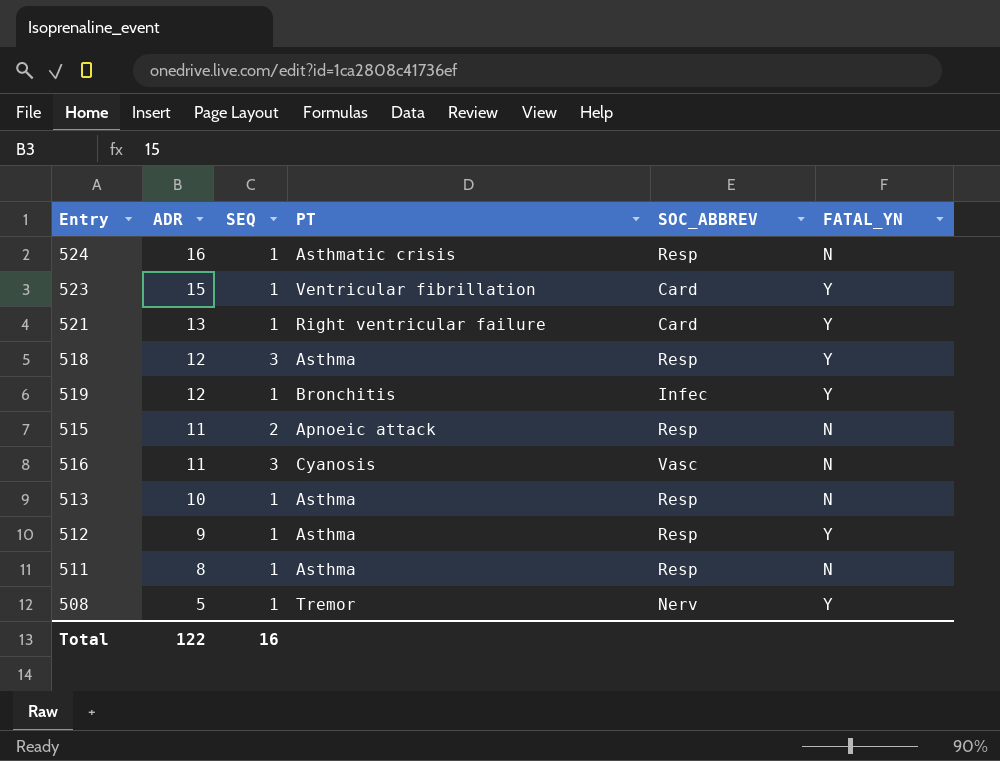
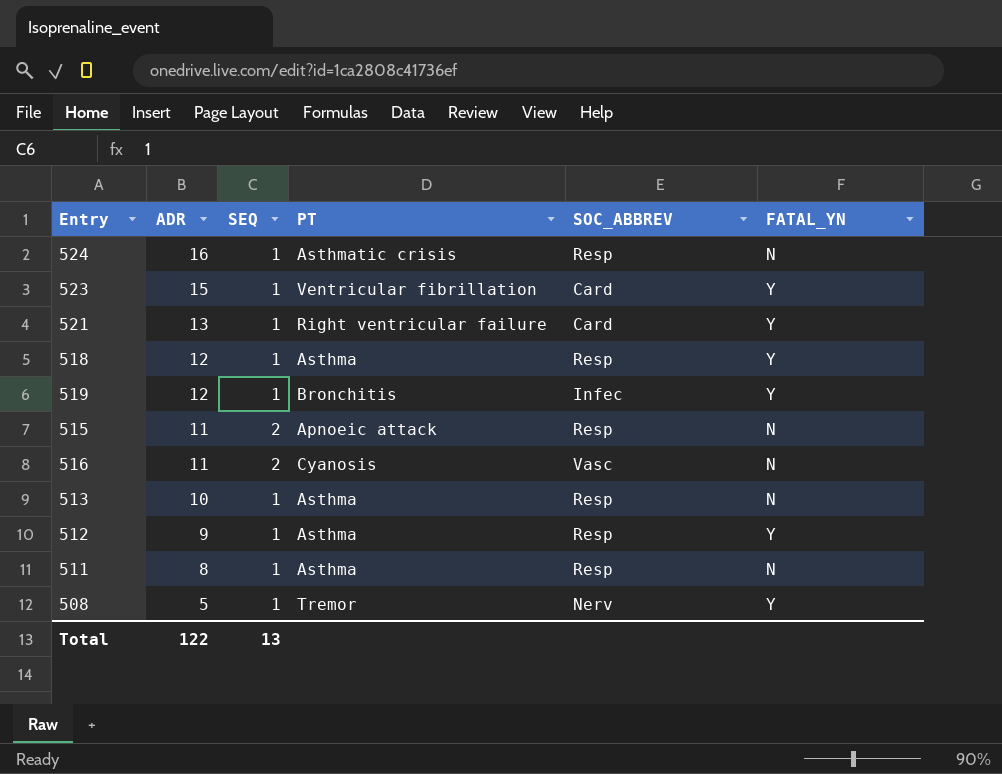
518 | SEQ: 3 -> 1
516 | SEQ: 3 -> 2
Total | SEQ: 16 -> 13

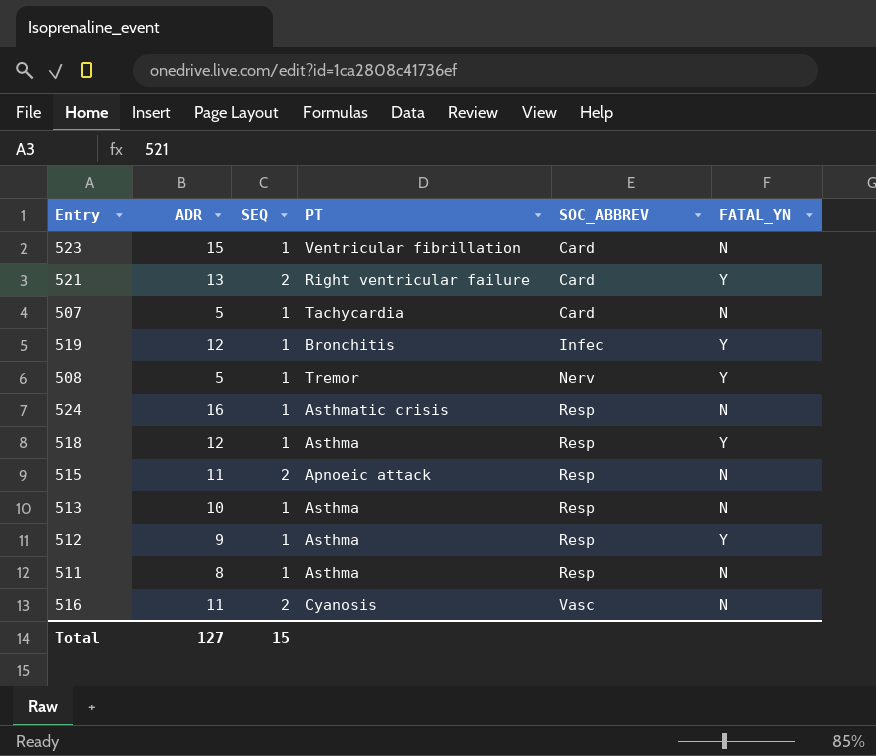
row order: ADR descending -> SOC_ABBREV ascending
523 | FATAL_YN: Y -> N
521 | SEQ: 1 -> 2
row 507: none -> 5 | 1 | Tachycardia | Card | N
Total | ADR: 122 -> 127
Total | SEQ: 13 -> 15

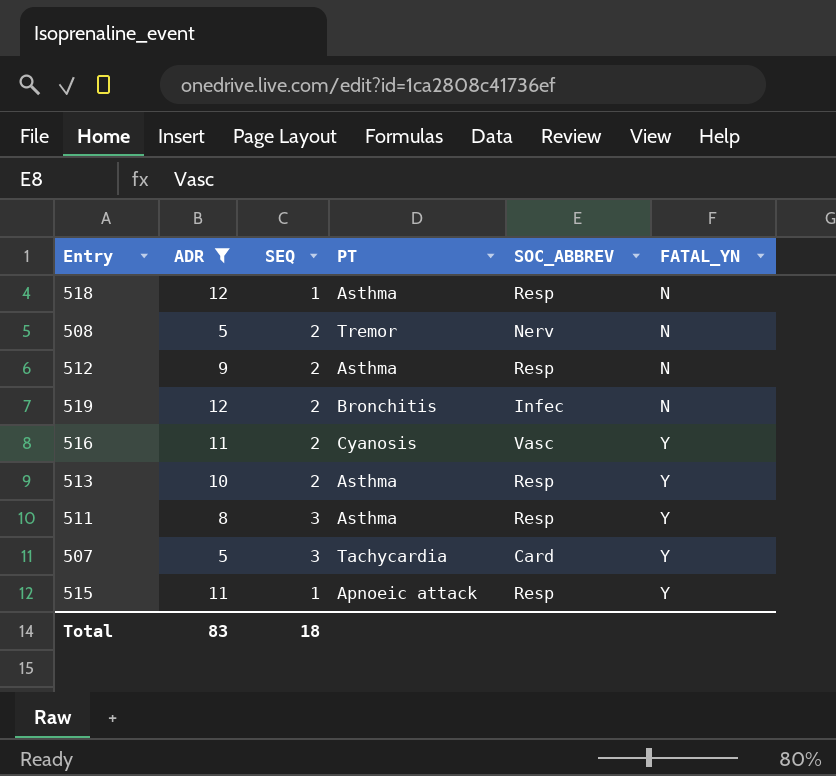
filter: none -> ADR <= 12
row order: SOC_ABBREV ascending -> FATAL_YN ascending
518 | FATAL_YN: Y -> N
508 | SEQ: 1 -> 2
508 | FATAL_YN: Y -> N
512 | SEQ: 1 -> 2
512 | FATAL_YN: Y -> N
519 | SEQ: 1 -> 2
519 | FATAL_YN: Y -> N
516 | FATAL_YN: N -> Y
513 | SEQ: 1 -> 2
513 | FATAL_YN: N -> Y
511 | SEQ: 1 -> 3
511 | FATAL_YN: N -> Y
507 | SEQ: 1 -> 3
507 | FATAL_YN: N -> Y
515 | SEQ: 2 -> 1
515 | FATAL_YN: N -> Y
Total | ADR: 127 -> 83
Total | SEQ: 15 -> 18

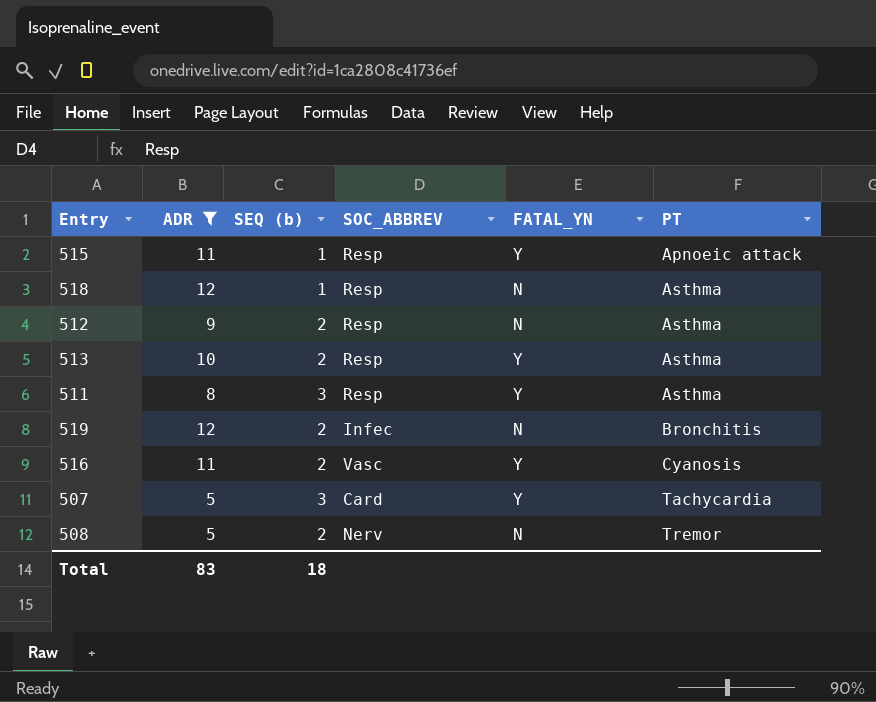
row order: FATAL_YN ascending -> PT ascending
column name: SEQ -> SEQ (b)
column PT | position: 4 -> 6

